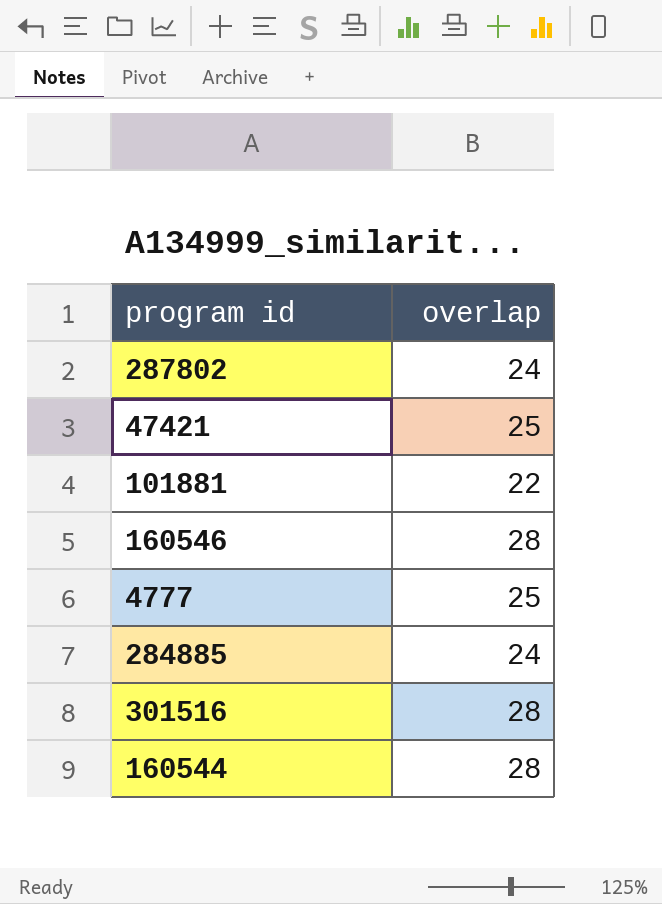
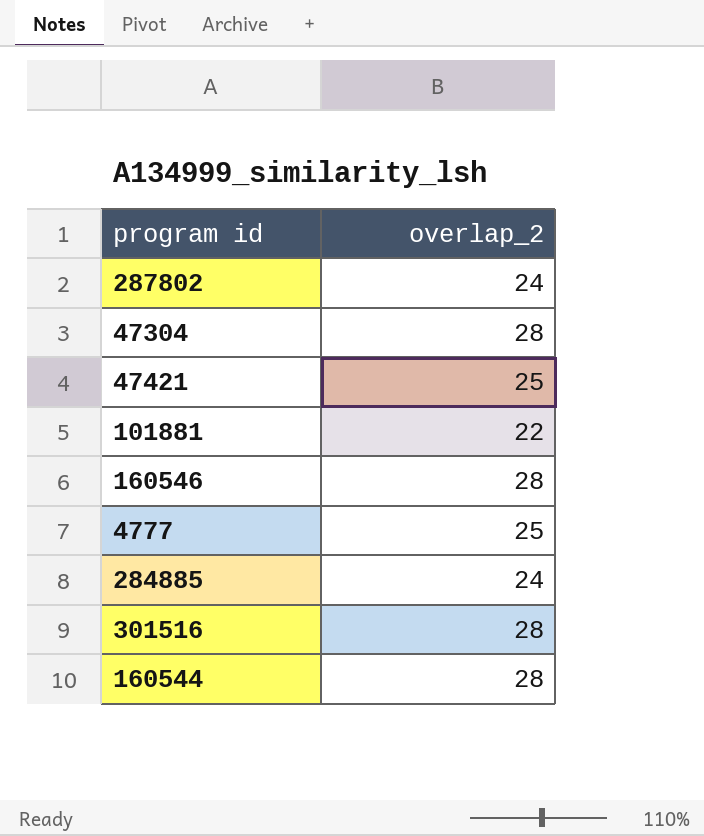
column name: overlap -> overlap_2
row 47304: none -> 28

